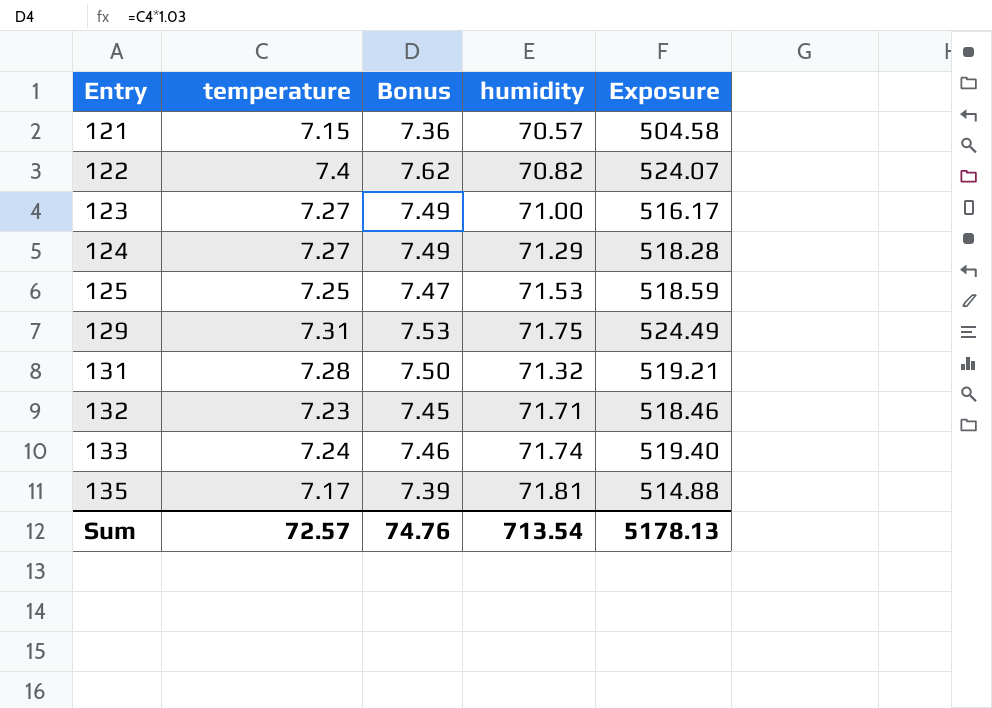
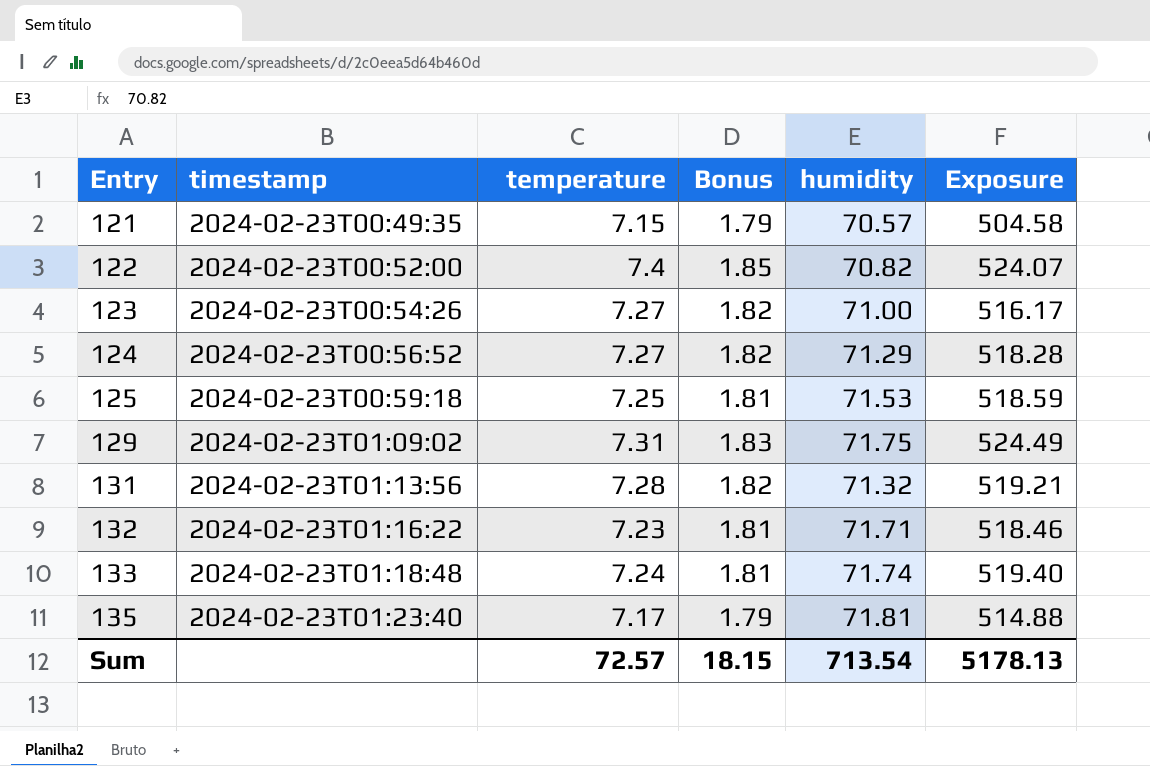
column timestamp | position: none -> 2
column Bonus | formula: [temperature] * 1.03 -> [temperature] * 0.25
Sum | Bonus: 74.76 -> 18.15

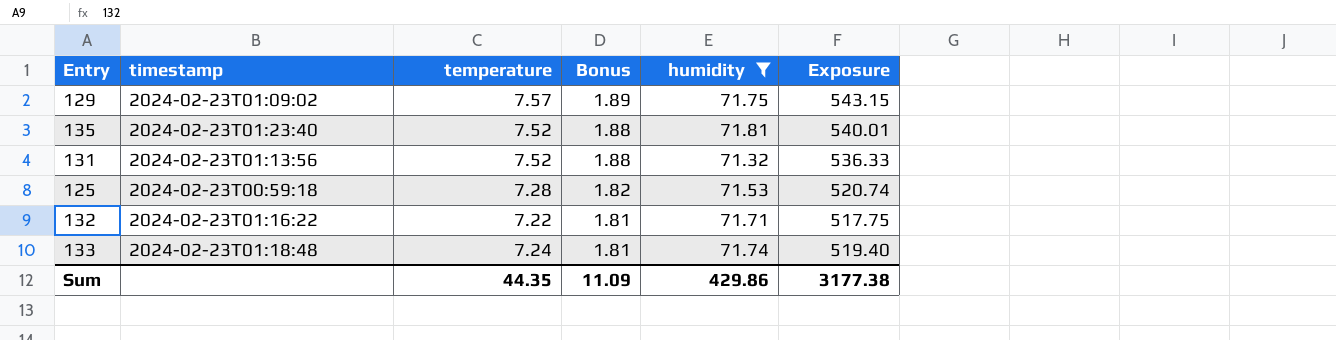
filter: none -> humidity >= 71.32
row order: Entry ascending -> Bonus descending
129 | temperature: 7.31 -> 7.57
129 | Bonus: 1.83 -> 1.89
129 | Exposure: 524.49 -> 543.15
135 | temperature: 7.17 -> 7.52
135 | Bonus: 1.79 -> 1.88
135 | Exposure: 514.88 -> 540.01
131 | temperature: 7.28 -> 7.52
131 | Bonus: 1.82 -> 1.88
131 | Exposure: 519.21 -> 536.33
125 | temperature: 7.25 -> 7.28
125 | Bonus: 1.81 -> 1.82
125 | Exposure: 518.59 -> 520.74
132 | temperature: 7.23 -> 7.22
132 | Exposure: 518.46 -> 517.75
Sum | temperature: 72.57 -> 44.35
Sum | Bonus: 18.15 -> 11.09
Sum | humidity: 713.54 -> 429.86
Sum | Exposure: 5178.13 -> 3177.38

